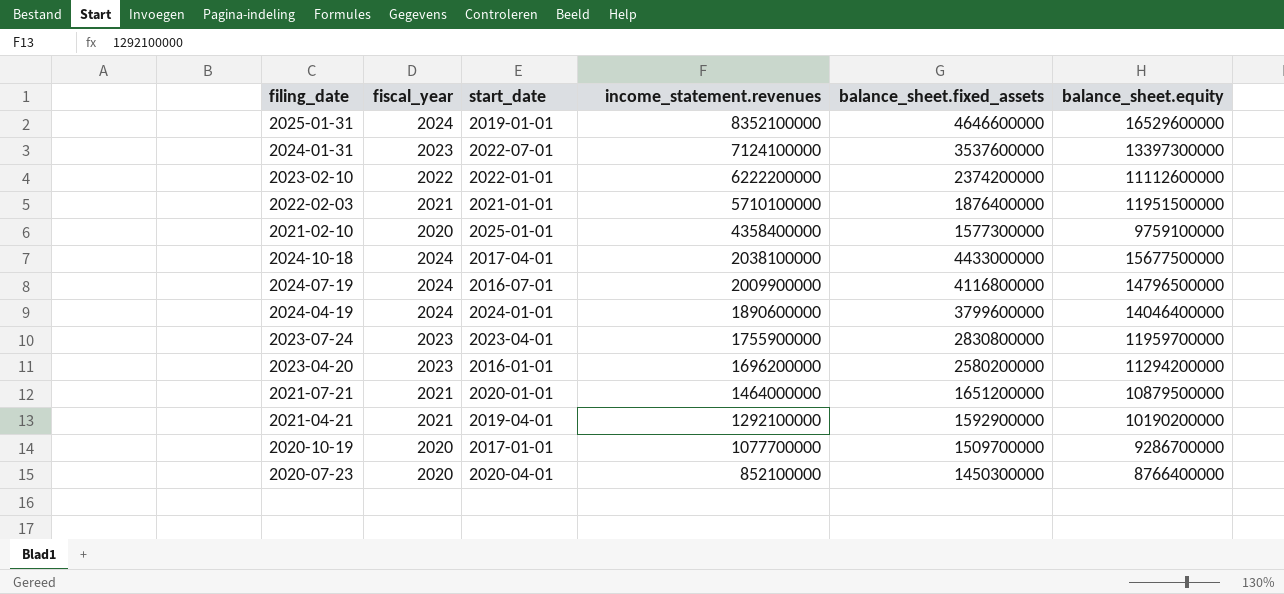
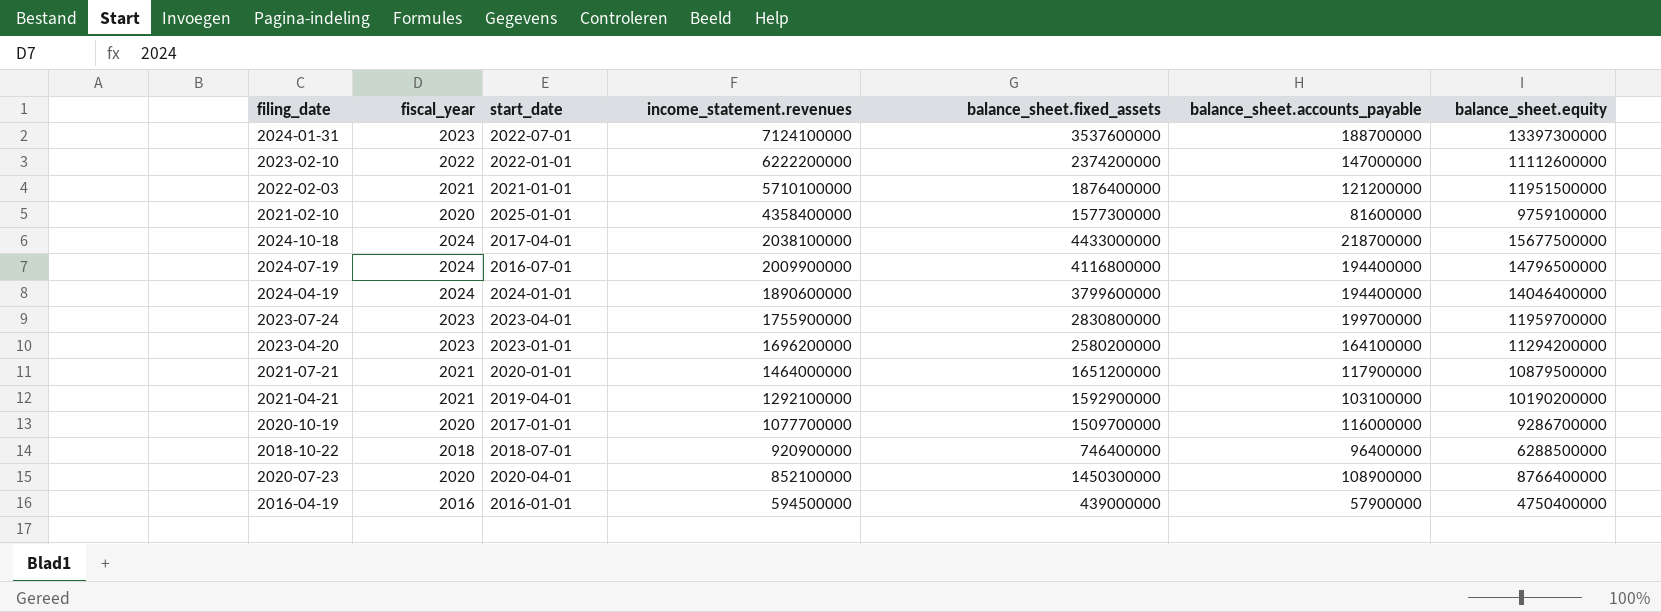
column balance_sheet.accounts_payable | position: none -> 6
row 2025-01-31: 2024 | 2019-01-01 | 8352100000 | 4646600000 | 16529600000 -> none
2023-04-20 | start_date: 2016-01-01 -> 2023-01-01
row 2018-10-22: none -> 2018 | 2018-07-01 | 920900000 | 746400000 | 96400000 | 6288500000
row 2016-04-19: none -> 2016 | 2016-01-01 | 594500000 | 439000000 | 57900000 | 4750400000

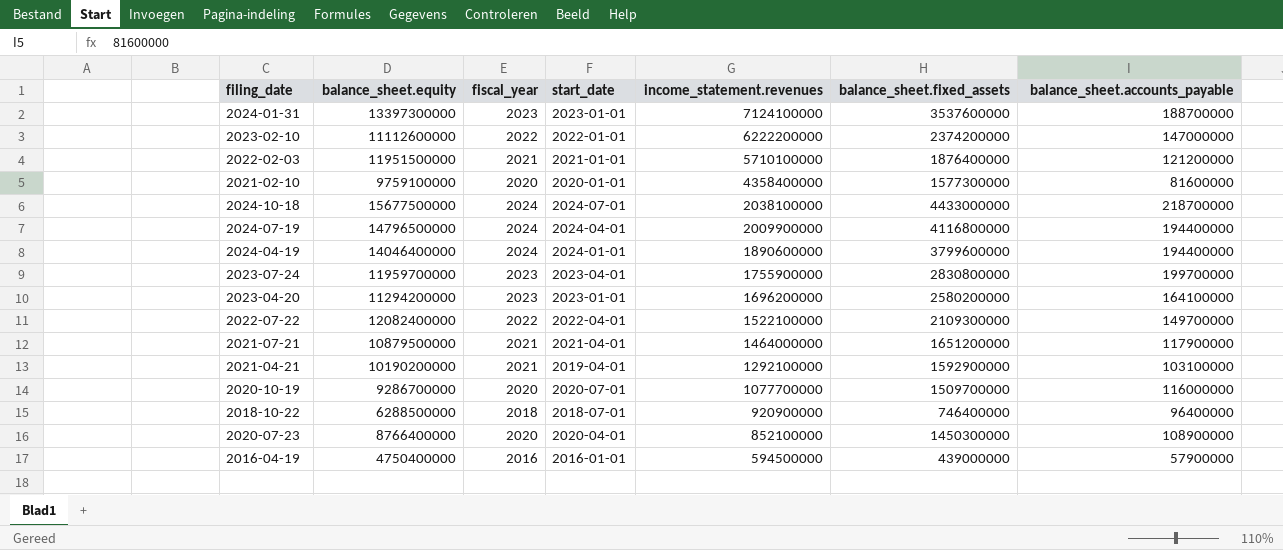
column balance_sheet.equity | position: 7 -> 2
2024-01-31 | start_date: 2022-07-01 -> 2023-01-01
2021-02-10 | start_date: 2025-01-01 -> 2020-01-01
2024-10-18 | start_date: 2017-04-01 -> 2024-07-01
2024-07-19 | start_date: 2016-07-01 -> 2024-04-01
row 2022-07-22: none -> 12082400000 | 2022 | 2022-04-01 | 1522100000 | 2109300000 | 149700000
2021-07-21 | start_date: 2020-01-01 -> 2021-04-01
2020-10-19 | start_date: 2017-01-01 -> 2020-07-01

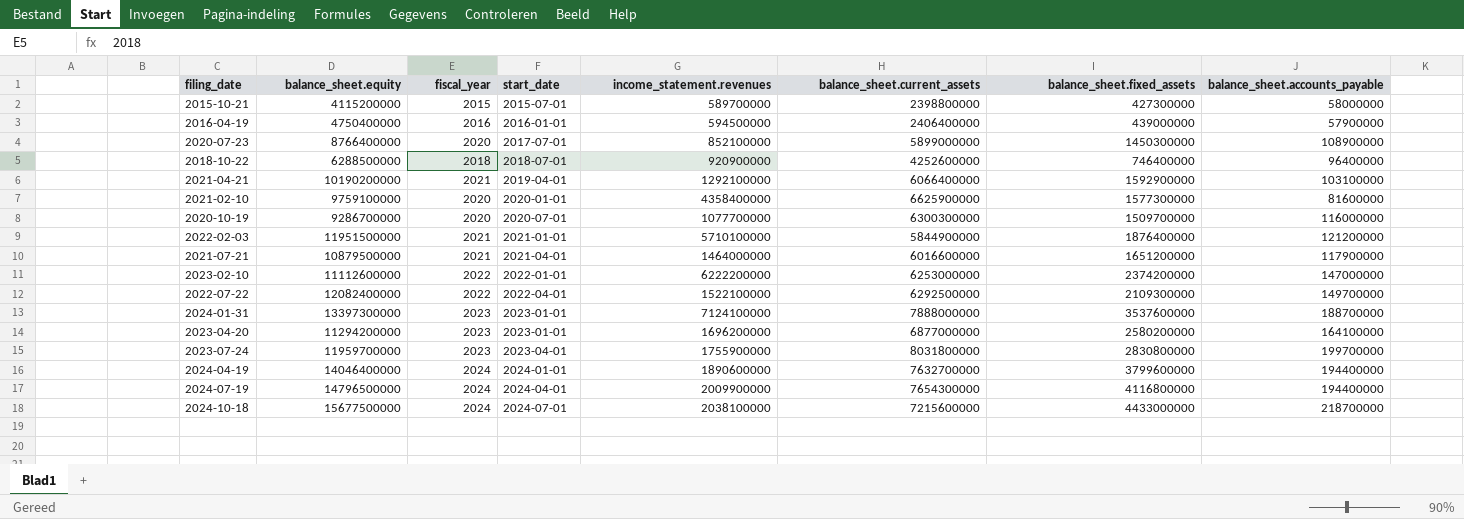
row order: income_statement.revenues descending -> start_date ascending
column balance_sheet.current_assets | position: none -> 6
row 2015-10-21: none -> 4115200000 | 2015 | 2015-07-01 | 589700000 | 2398800000 | 427300000 | 58000000
2020-07-23 | start_date: 2020-04-01 -> 2017-07-01

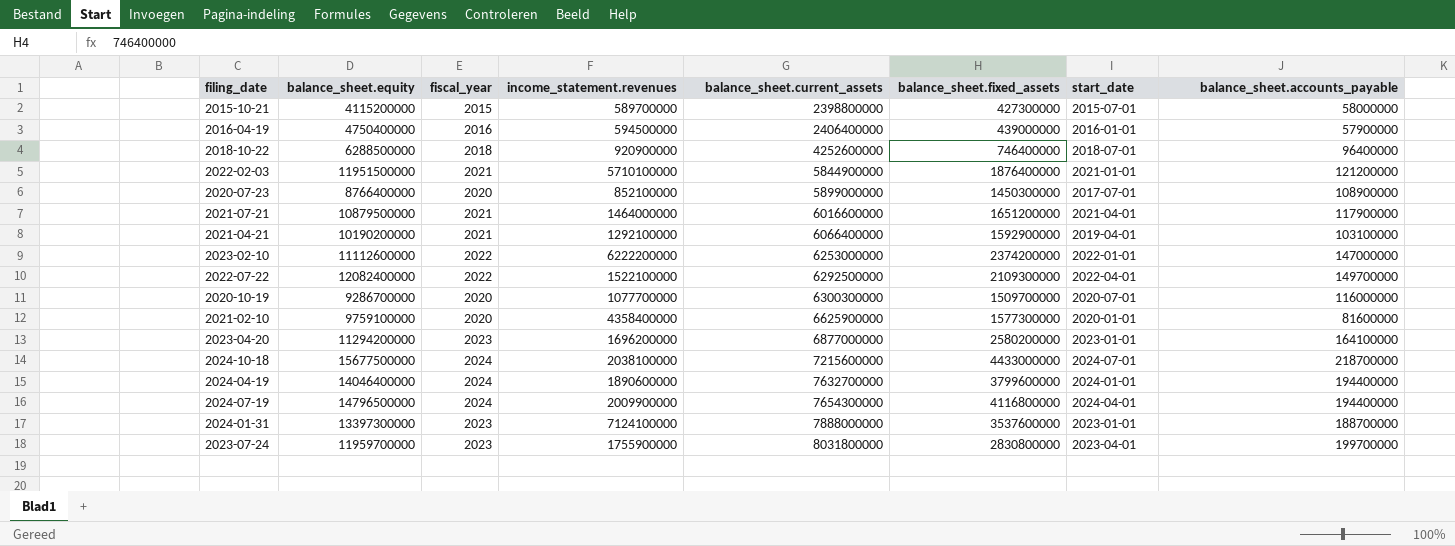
row order: start_date ascending -> balance_sheet.current_assets ascending
column start_date | position: 4 -> 7

